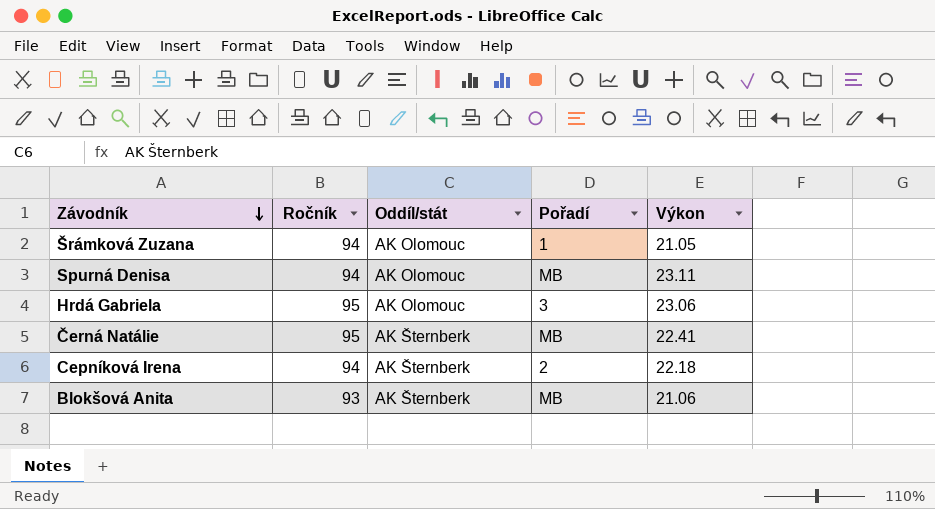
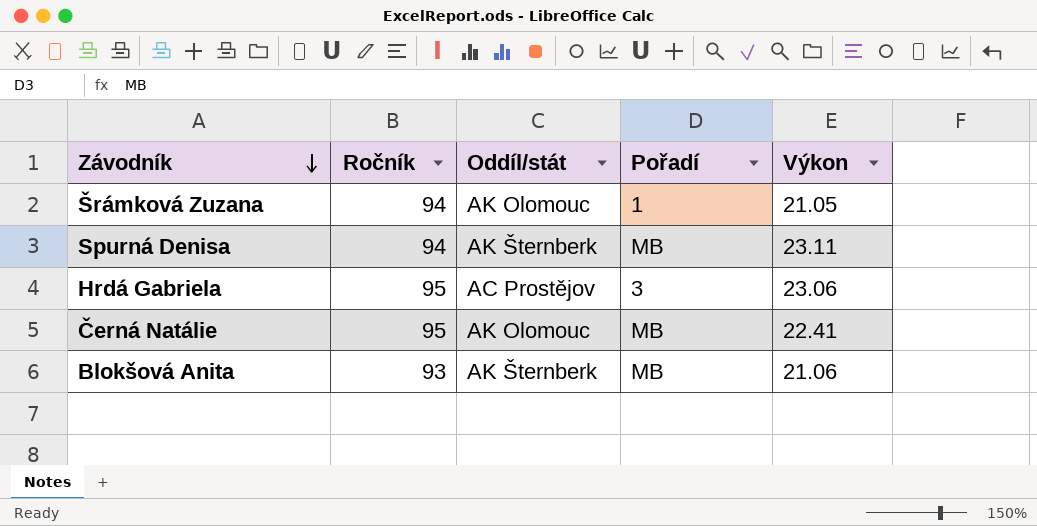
row Cepníková Irena: 94 | AK Šternberk | 2 | 22.18 -> none
Spurná Denisa | Oddíl/stát: AK Olomouc -> AK Šternberk
Hrdá Gabriela | Oddíl/stát: AK Olomouc -> AC Prostějov
Černá Natálie | Oddíl/stát: AK Šternberk -> AK Olomouc

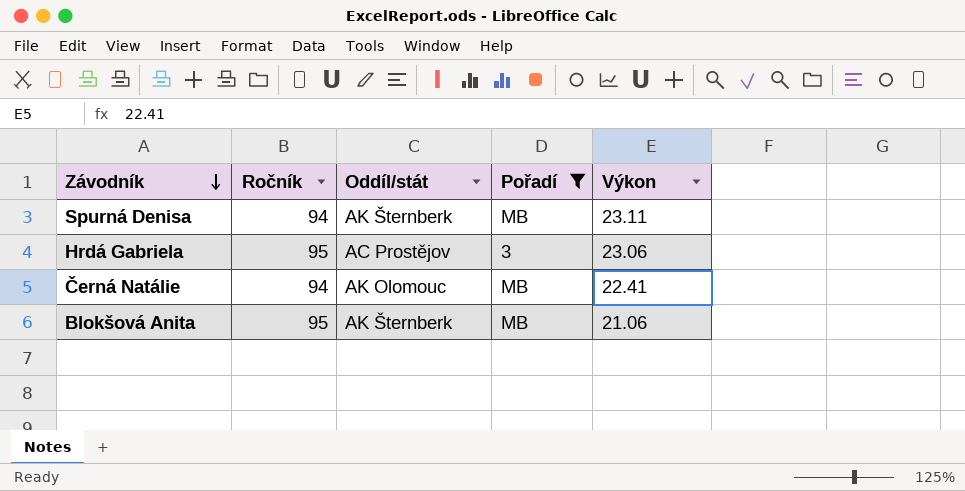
filter: none -> Pořadí != 1
Černá Natálie | Ročník: 95 -> 94
Blokšová Anita | Ročník: 93 -> 95

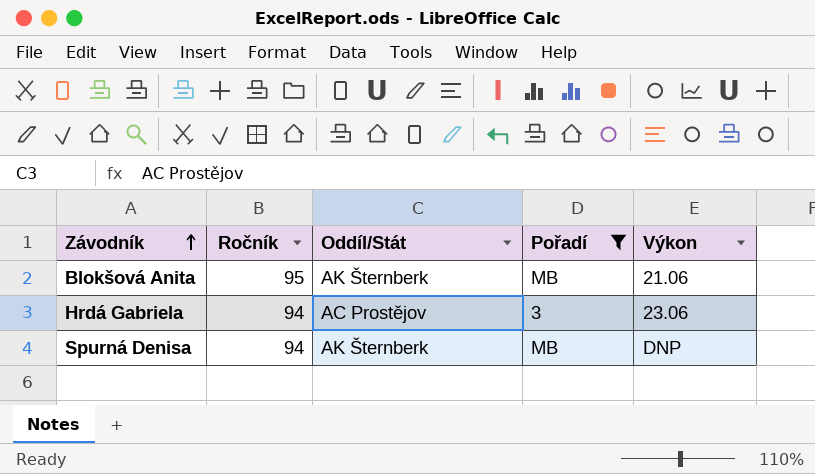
row order: Závodník descending -> Závodník ascending
column name: Oddíl/stát -> Oddíl/Stát
row Černá Natálie: 94 | AK Olomouc | MB | 22.41 -> none
Hrdá Gabriela | Ročník: 95 -> 94
Spurná Denisa | Výkon: 23.11 -> DNP

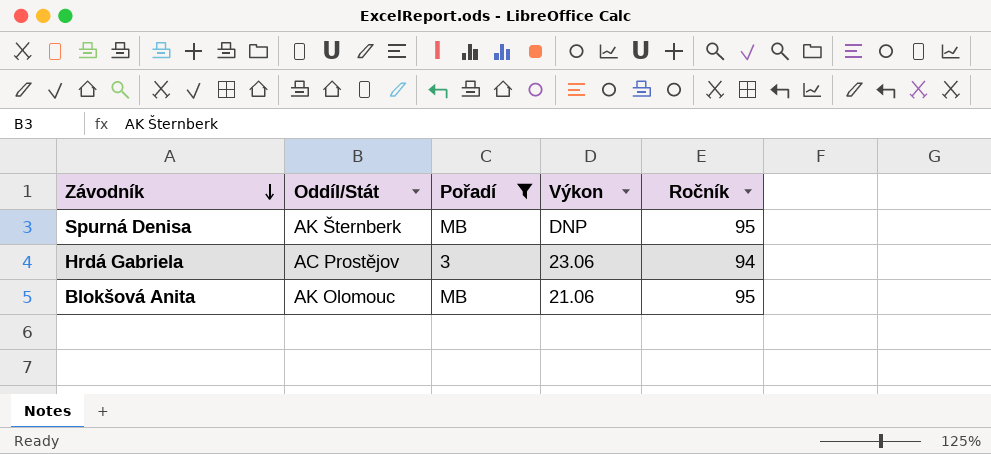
row order: Závodník ascending -> Závodník descending
column Ročník | position: 2 -> 5
Spurná Denisa | Ročník: 94 -> 95
Blokšová Anita | Oddíl/Stát: AK Šternberk -> AK Olomouc

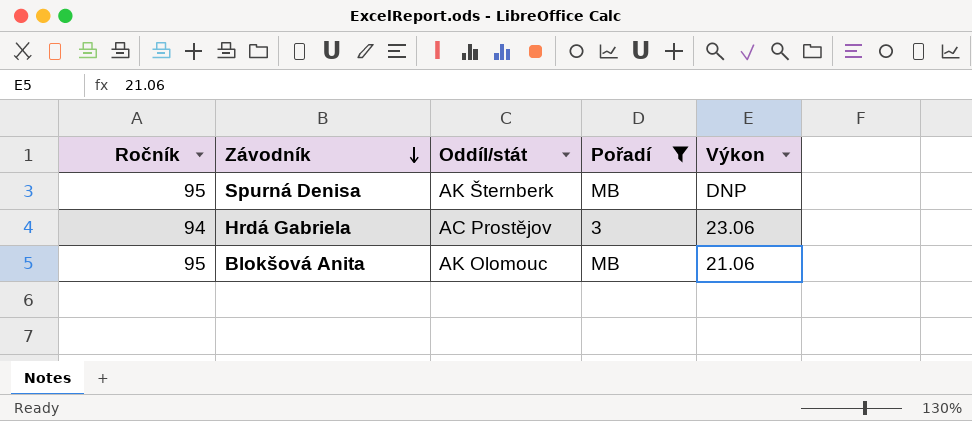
column Ročník | position: 5 -> 1
column name: Oddíl/Stát -> Oddíl/stát

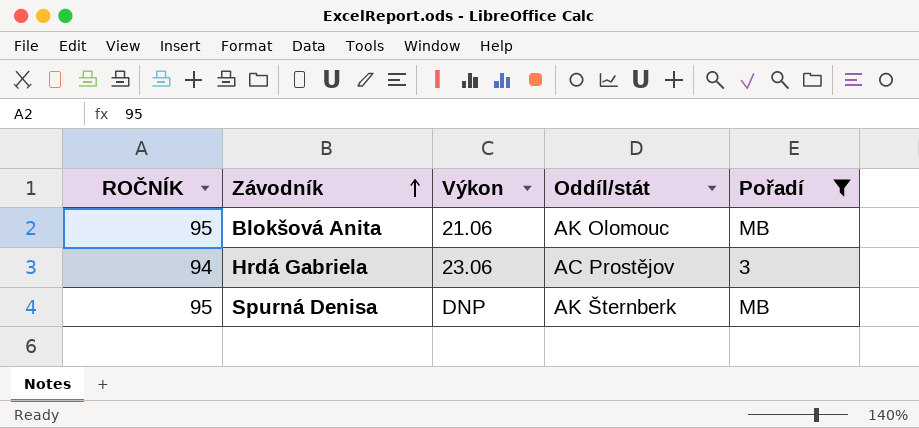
row order: Závodník descending -> Závodník ascending
column name: Ročník -> ROČNÍK
column Výkon | position: 5 -> 3

